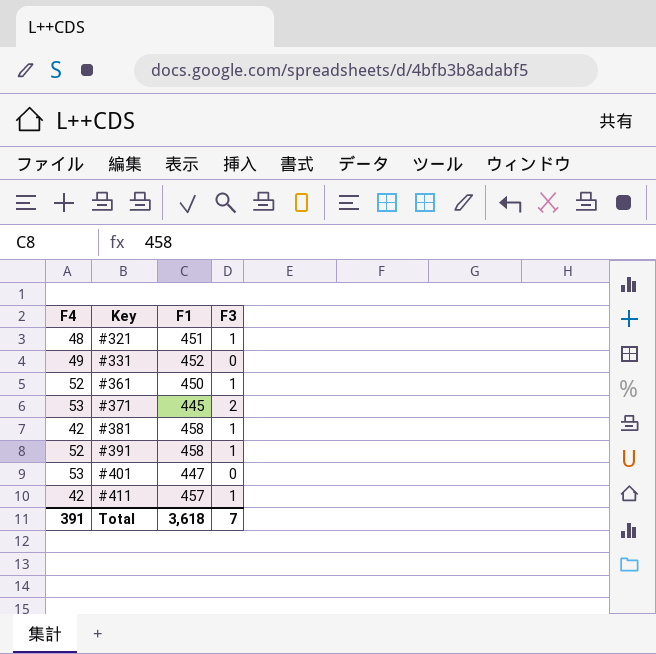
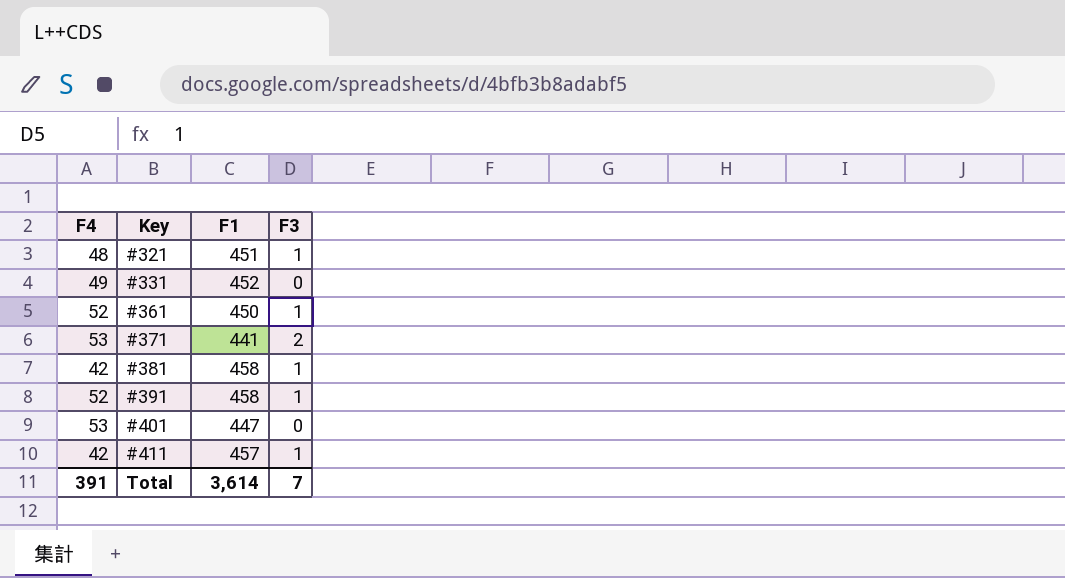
#371 | F1: 445 -> 441
Total | F1: 3,618 -> 3,614

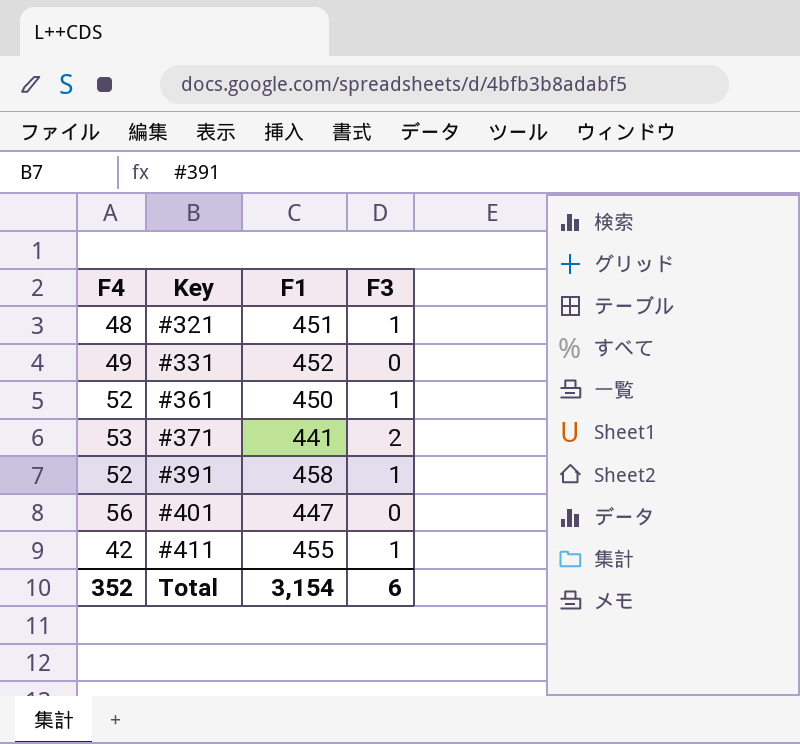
row #381: 42 | 458 | 1 -> none
#401 | F4: 53 -> 56
#411 | F1: 457 -> 455
Total | F4: 391 -> 352
Total | F1: 3,614 -> 3,154
Total | F3: 7 -> 6

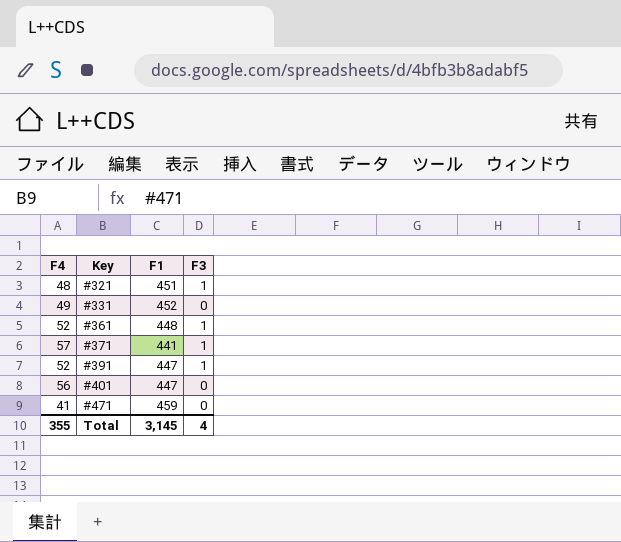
row #411: 42 | 455 | 1 -> none
#361 | F1: 450 -> 448
#371 | F4: 53 -> 57
#371 | F3: 2 -> 1
#391 | F1: 458 -> 447
row #471: none -> 41 | 459 | 0
Total | F4: 352 -> 355
Total | F1: 3,154 -> 3,145
Total | F3: 6 -> 4

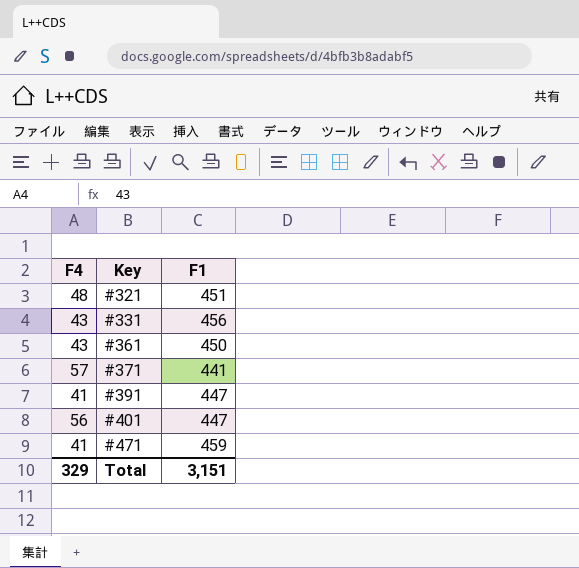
column F3 | position: 4 -> none
#331 | F4: 49 -> 43
#331 | F1: 452 -> 456
#361 | F4: 52 -> 43
#361 | F1: 448 -> 450
#391 | F4: 52 -> 41
Total | F4: 355 -> 329
Total | F1: 3,145 -> 3,151

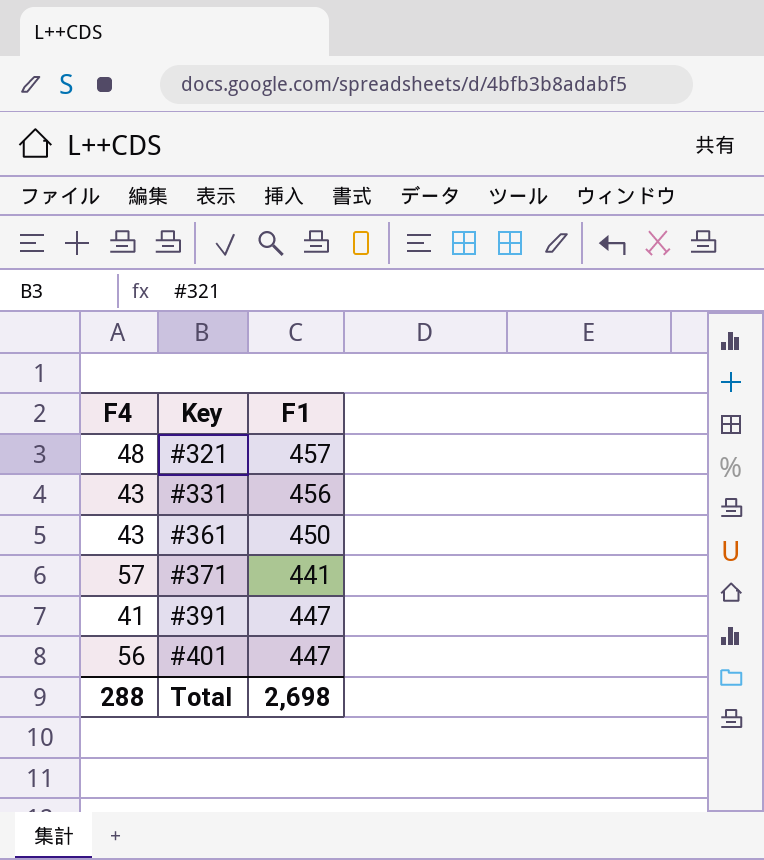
row #471: 41 | 459 -> none
#321 | F1: 451 -> 457
Total | F4: 329 -> 288
Total | F1: 3,151 -> 2,698

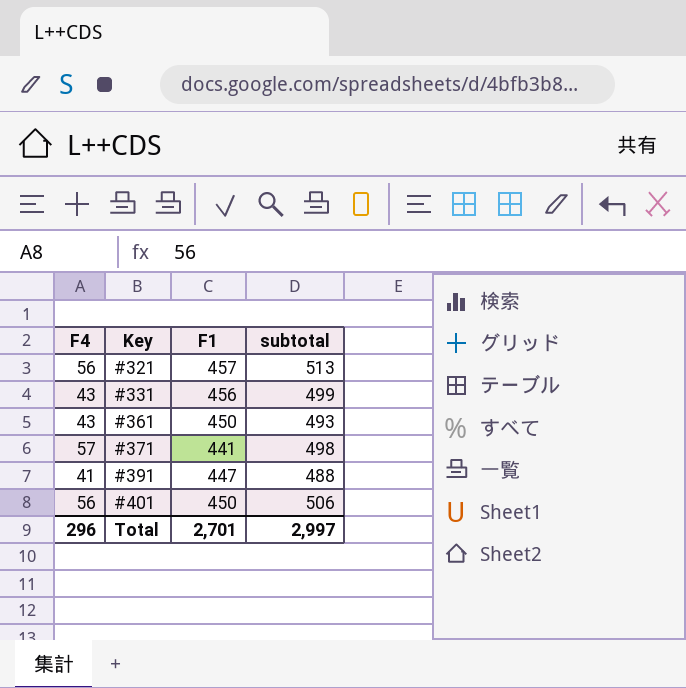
column subtotal | formula: none -> [F4] + [F1]
#321 | F4: 48 -> 56
#401 | F1: 447 -> 450
Total | F4: 288 -> 296
Total | F1: 2,698 -> 2,701

